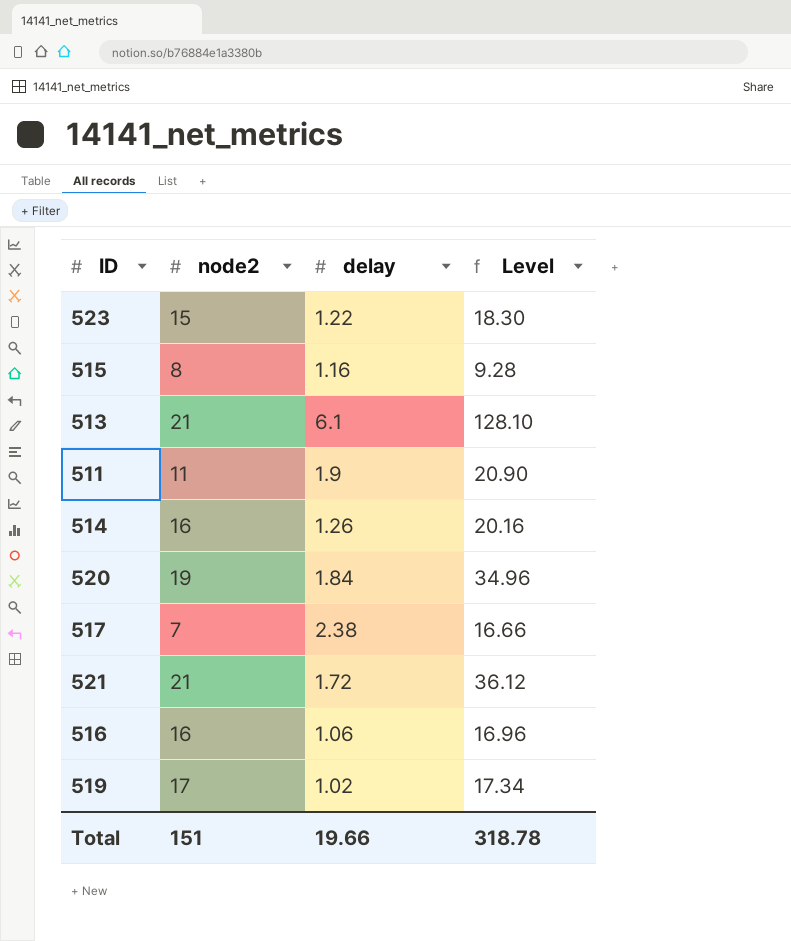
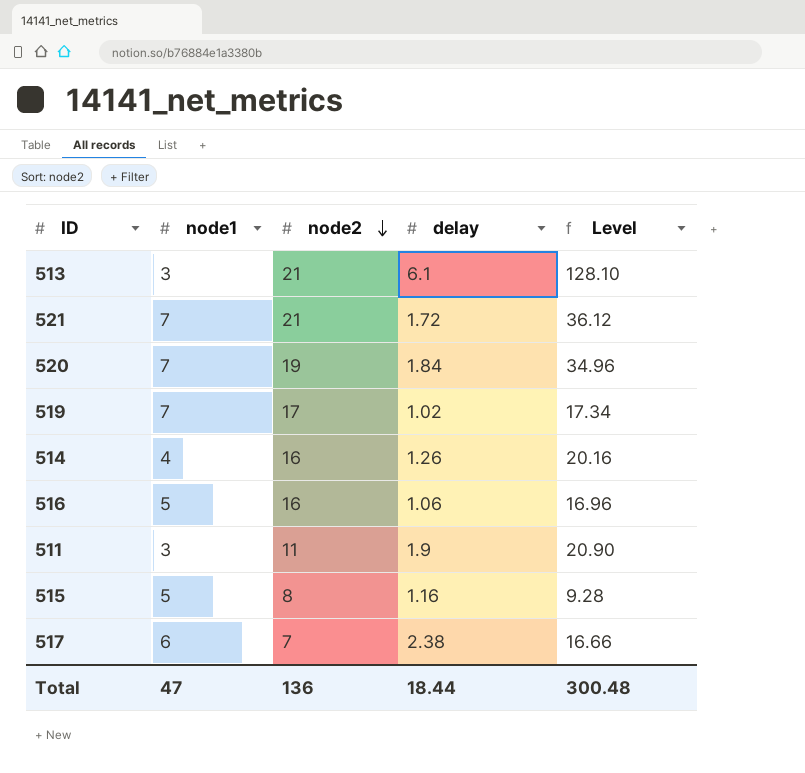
row order: none -> node2 descending
column node1 | position: none -> 2
row 523: 15 | 1.22 | 18.30 -> none
Total | node2: 151 -> 136
Total | delay: 19.66 -> 18.44
Total | Level: 318.78 -> 300.48

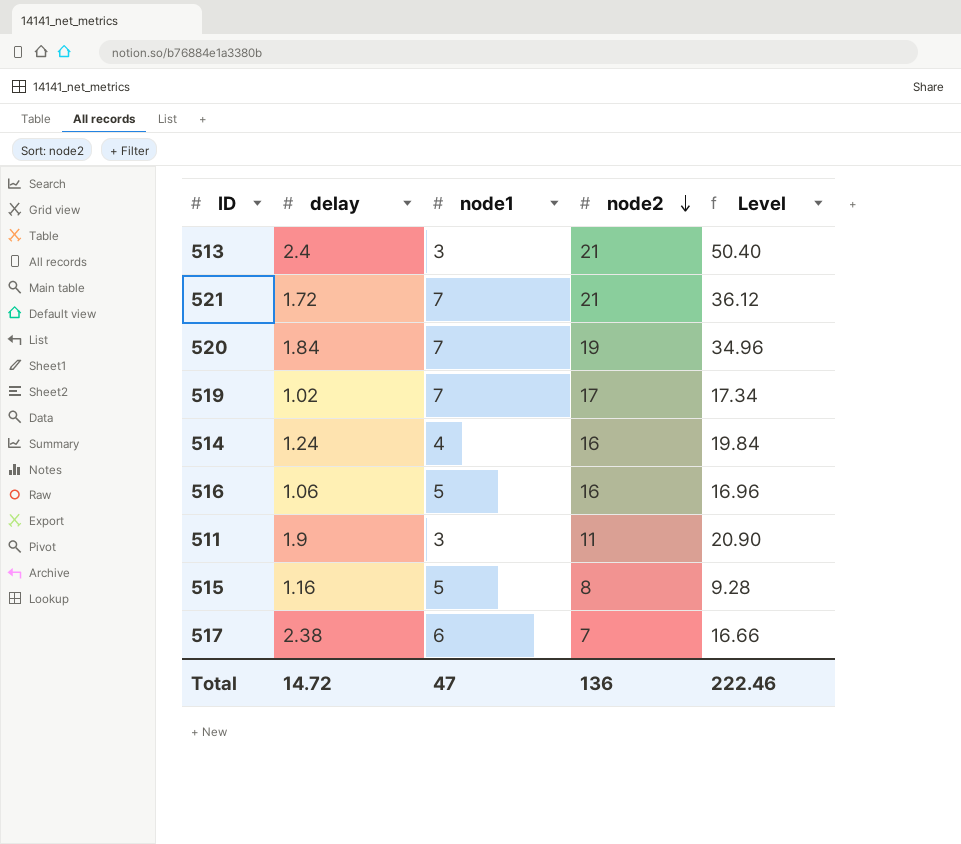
column delay | position: 4 -> 2
513 | delay: 6.1 -> 2.4
513 | Level: 128.10 -> 50.40
514 | delay: 1.26 -> 1.24
514 | Level: 20.16 -> 19.84
Total | delay: 18.44 -> 14.72
Total | Level: 300.48 -> 222.46

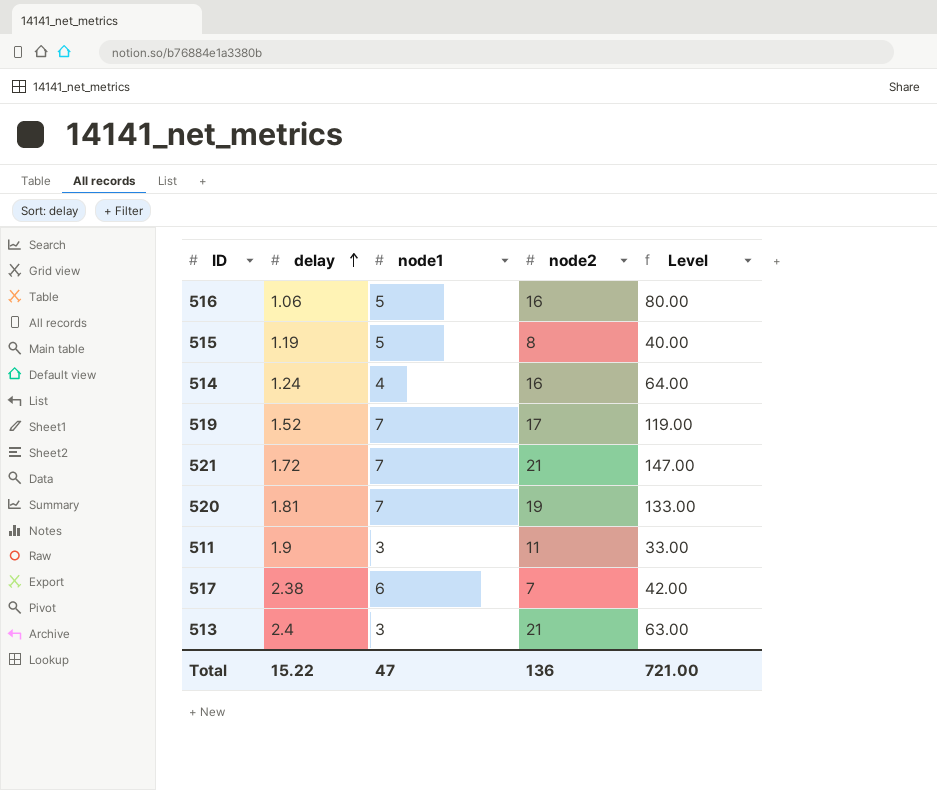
row order: node2 descending -> delay ascending
column Level | formula: [delay] * [node2] -> [node1] * [node2]
515 | delay: 1.16 -> 1.19
519 | delay: 1.02 -> 1.52
520 | delay: 1.84 -> 1.81
Total | delay: 14.72 -> 15.22
Total | Level: 222.46 -> 721.00

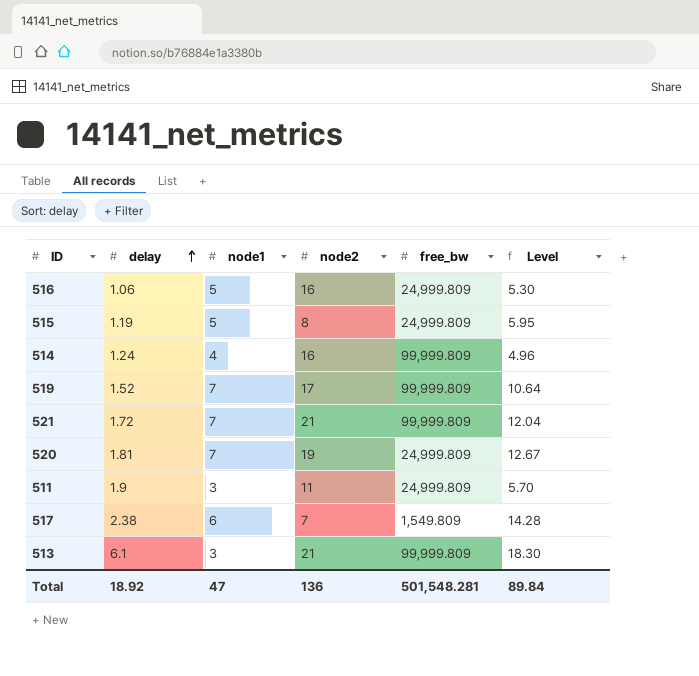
column free_bw | position: none -> 5
column Level | formula: [node1] * [node2] -> [delay] * [node1]
513 | delay: 2.4 -> 6.1
Total | delay: 15.22 -> 18.92
Total | Level: 721.00 -> 89.84

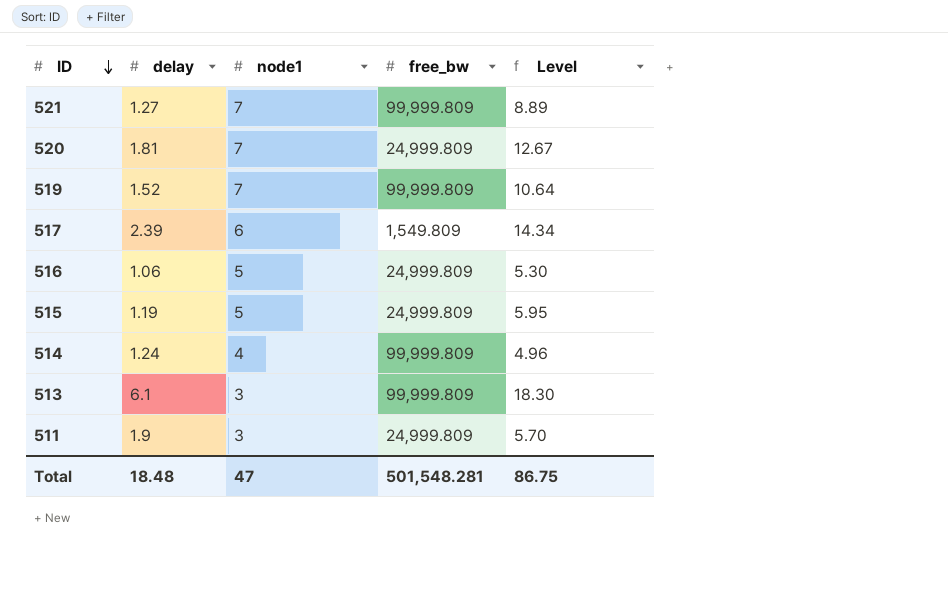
row order: delay ascending -> ID descending
column node2 | position: 4 -> none
521 | delay: 1.72 -> 1.27
521 | Level: 12.04 -> 8.89
517 | delay: 2.38 -> 2.39
517 | Level: 14.28 -> 14.34
Total | delay: 18.92 -> 18.48
Total | Level: 89.84 -> 86.75

